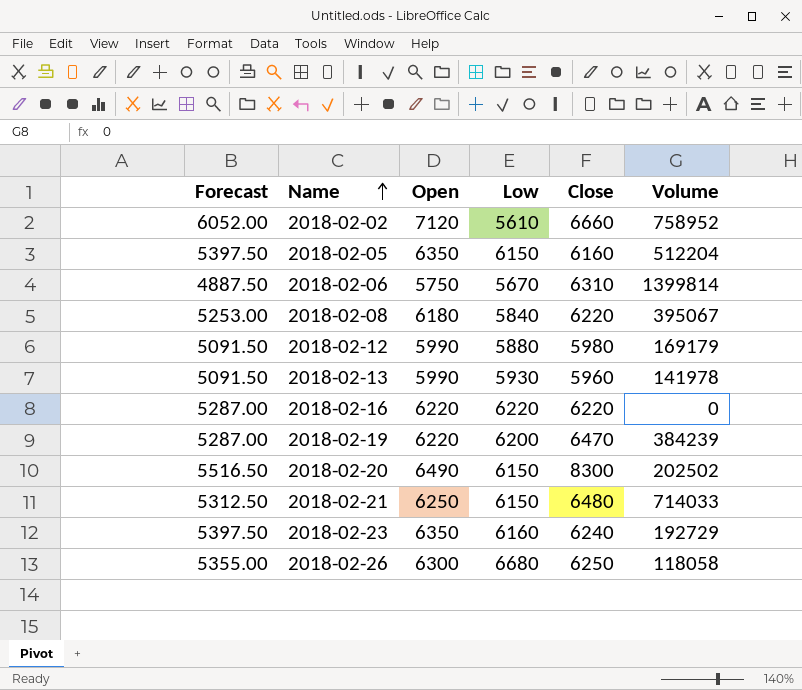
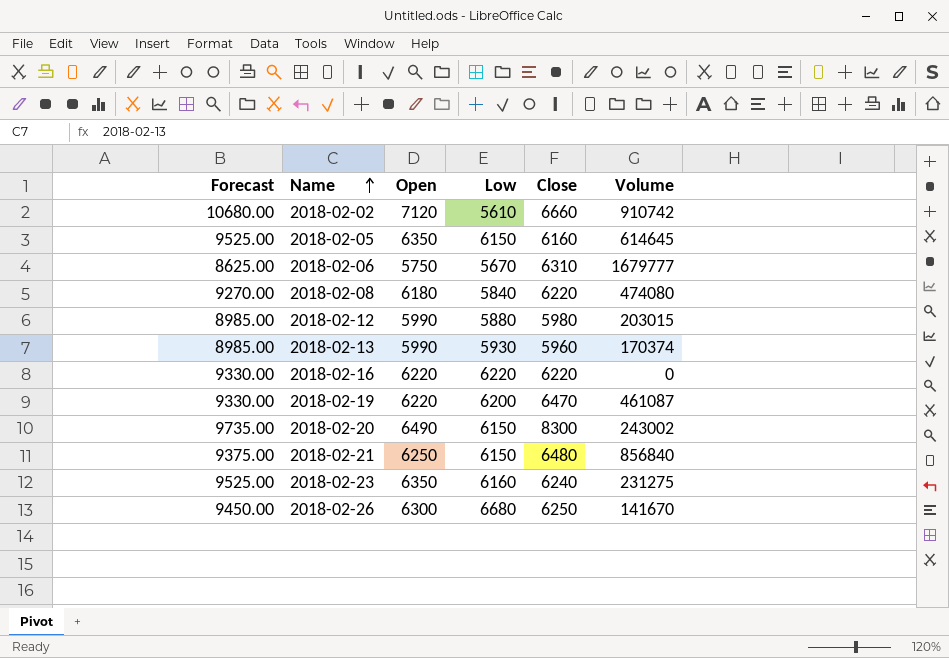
column Forecast | formula: [Open] * 0.85 -> [Open] * 1.5
2018-02-02 | Volume: 758952 -> 910742
2018-02-05 | Volume: 512204 -> 614645
2018-02-06 | Volume: 1399814 -> 1679777
2018-02-08 | Volume: 395067 -> 474080
2018-02-12 | Volume: 169179 -> 203015
2018-02-13 | Volume: 141978 -> 170374
2018-02-19 | Volume: 384239 -> 461087
2018-02-20 | Volume: 202502 -> 243002
2018-02-21 | Volume: 714033 -> 856840
2018-02-23 | Volume: 192729 -> 231275
2018-02-26 | Volume: 118058 -> 141670

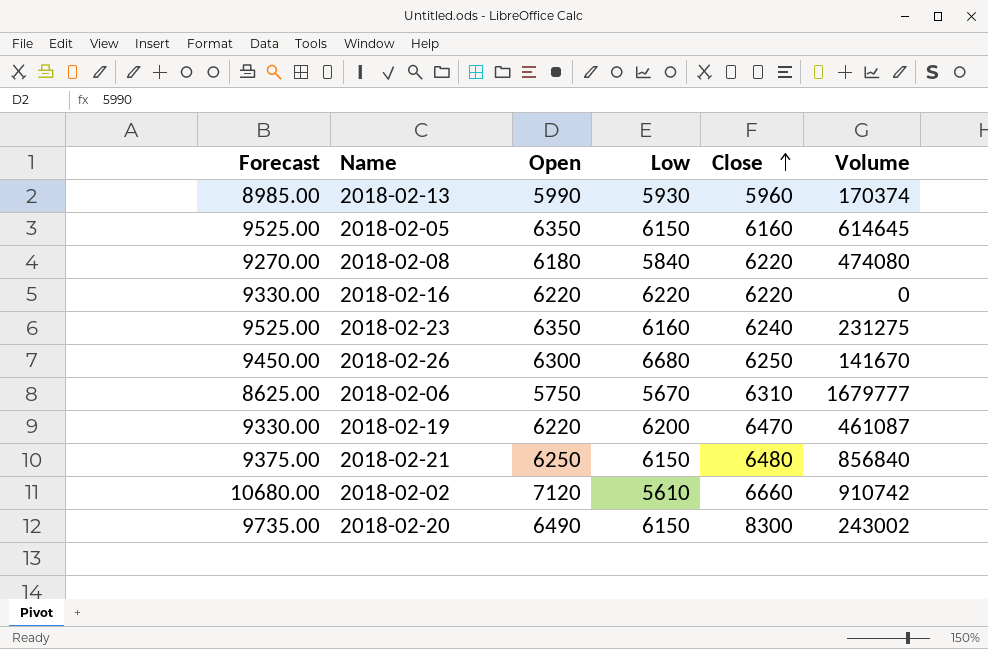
row order: Name ascending -> Close ascending
row 2018-02-12: 8985.00 | 5990 | 5880 | 5980 | 203015 -> none

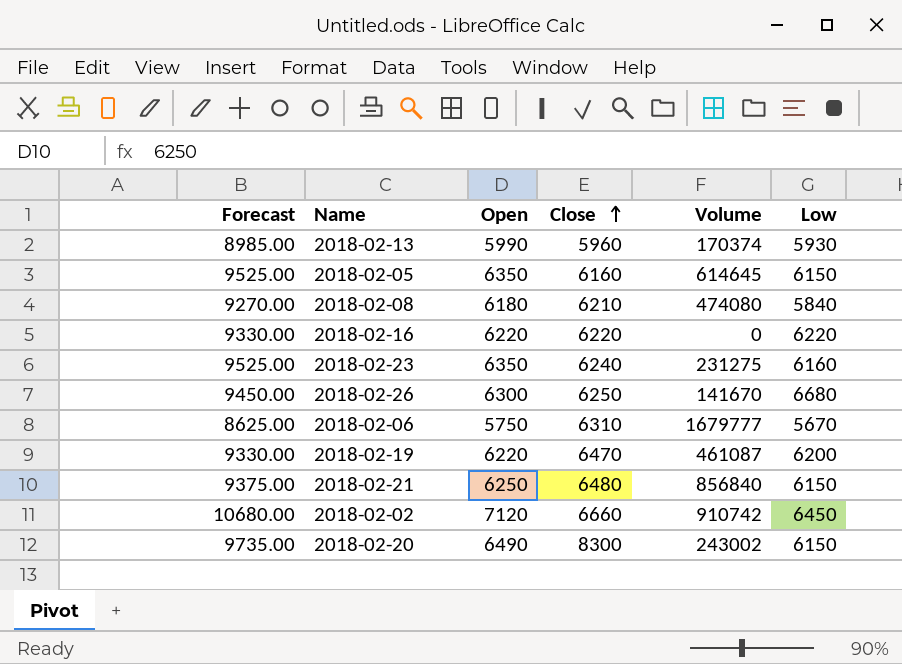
column Low | position: 4 -> 6
2018-02-08 | Close: 6220 -> 6210
2018-02-02 | Low: 5610 -> 6450

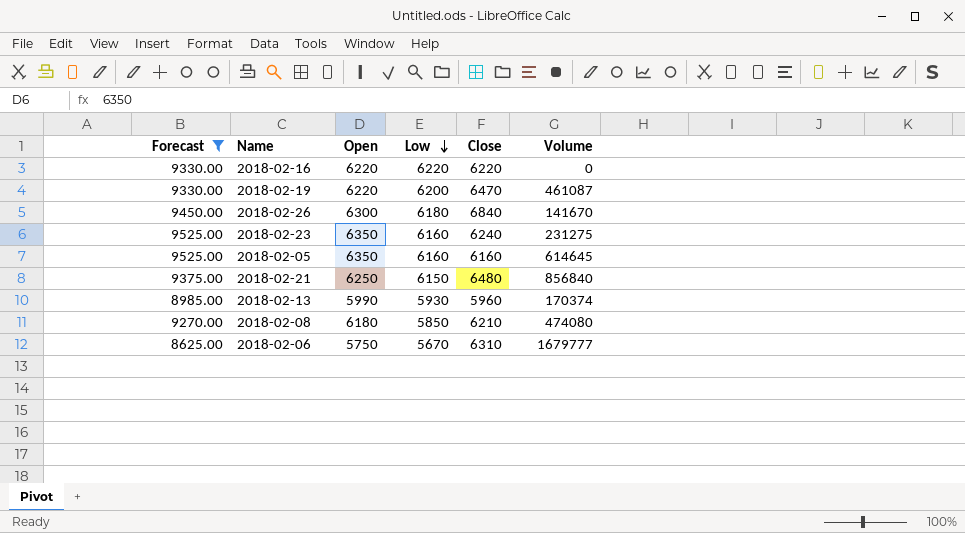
filter: none -> Forecast <= 9525.00
row order: Close ascending -> Low descending
column Low | position: 6 -> 4
2018-02-26 | Low: 6680 -> 6180
2018-02-26 | Close: 6250 -> 6840
2018-02-05 | Low: 6150 -> 6160
2018-02-08 | Low: 5840 -> 5850

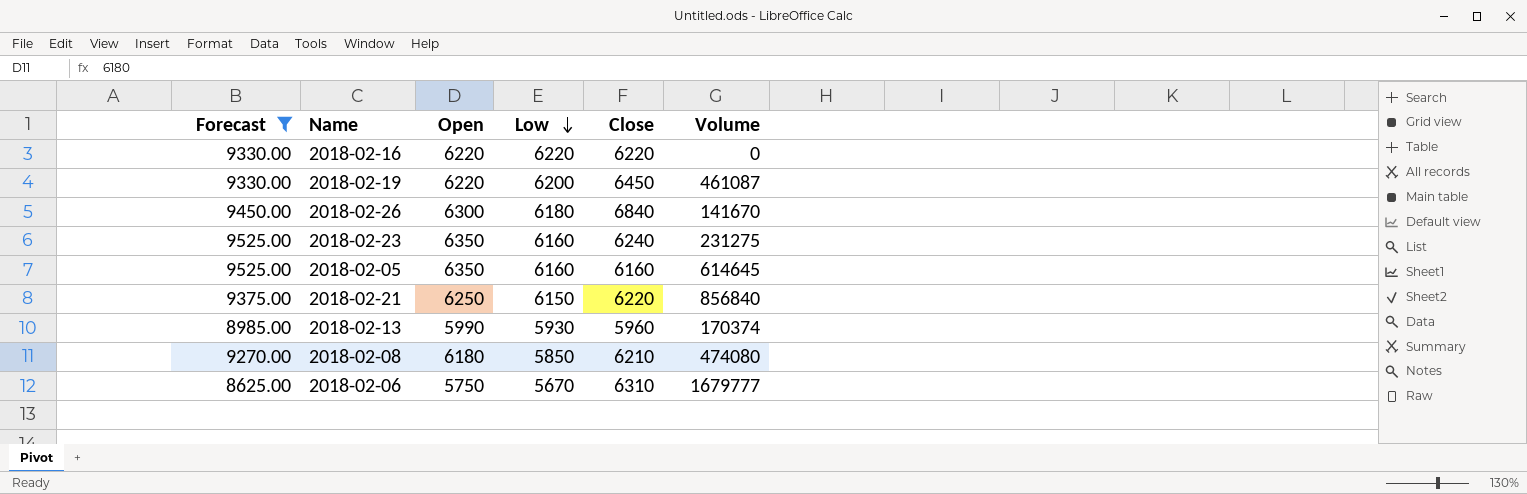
2018-02-19 | Close: 6470 -> 6450
2018-02-21 | Close: 6480 -> 6220

